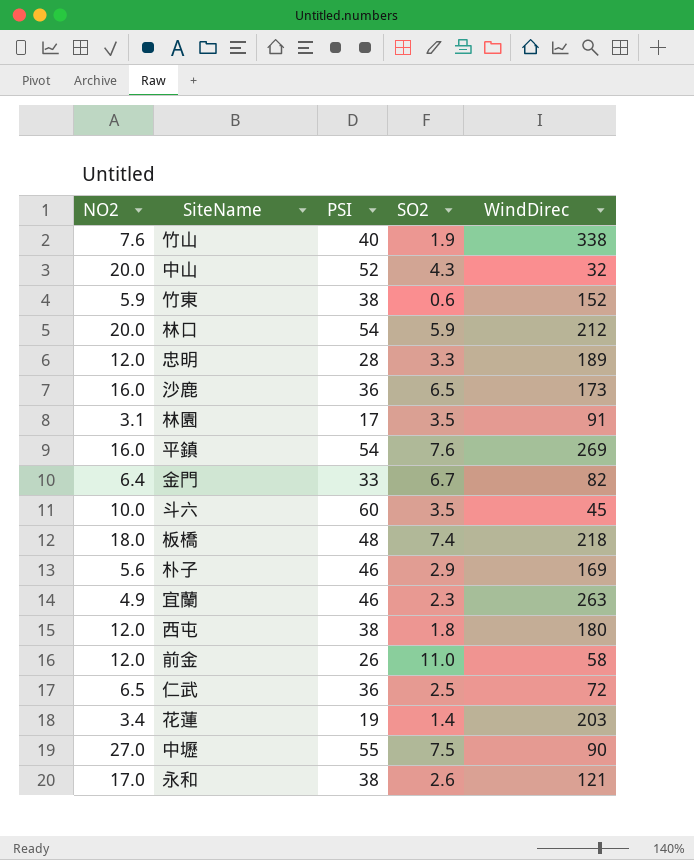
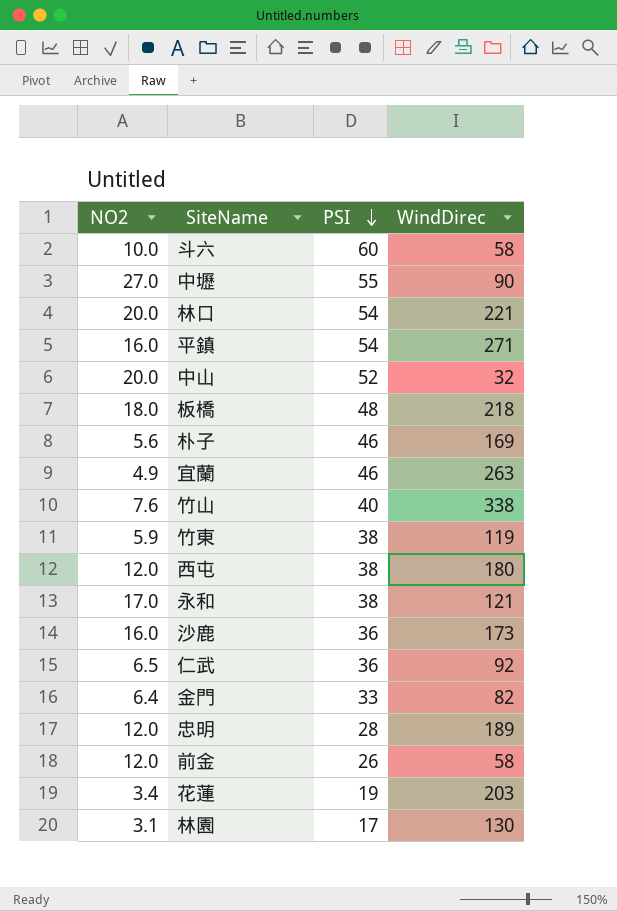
row order: none -> PSI descending
column SO2 | position: 4 -> none
斗六 | WindDirec: 45 -> 58
林口 | WindDirec: 212 -> 221
平鎮 | WindDirec: 269 -> 271
竹東 | WindDirec: 152 -> 119
仁武 | WindDirec: 72 -> 92
林園 | WindDirec: 91 -> 130

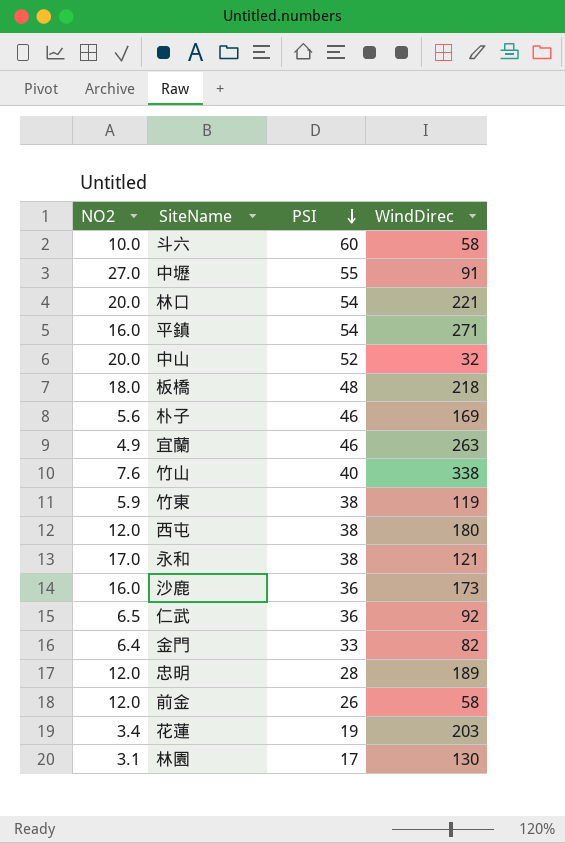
中壢 | WindDirec: 90 -> 91

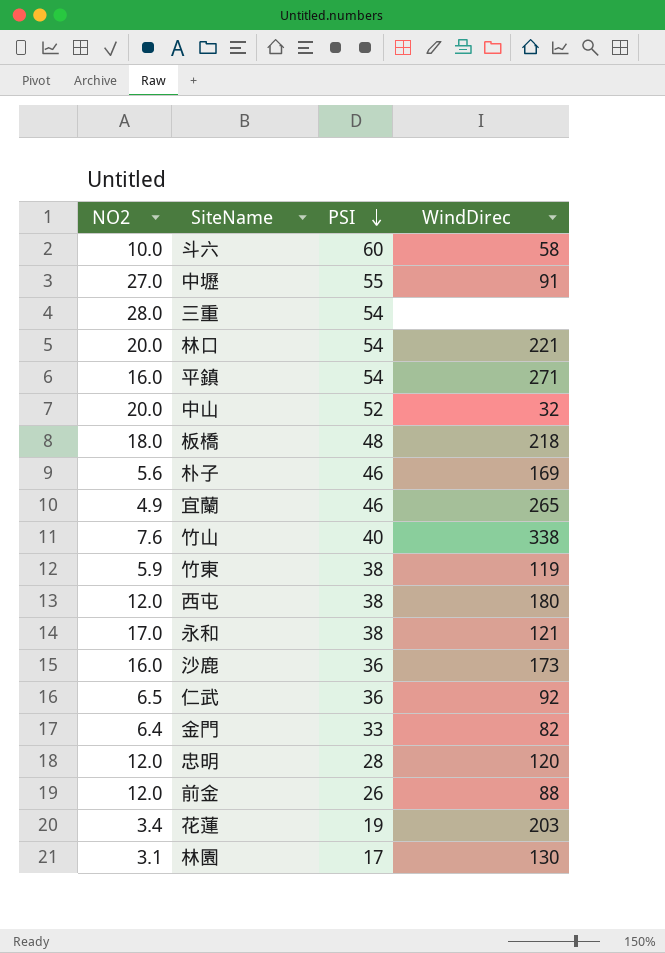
row 三重: none -> 28.0 | 54 | none
宜蘭 | WindDirec: 263 -> 265
忠明 | WindDirec: 189 -> 120
前金 | WindDirec: 58 -> 88

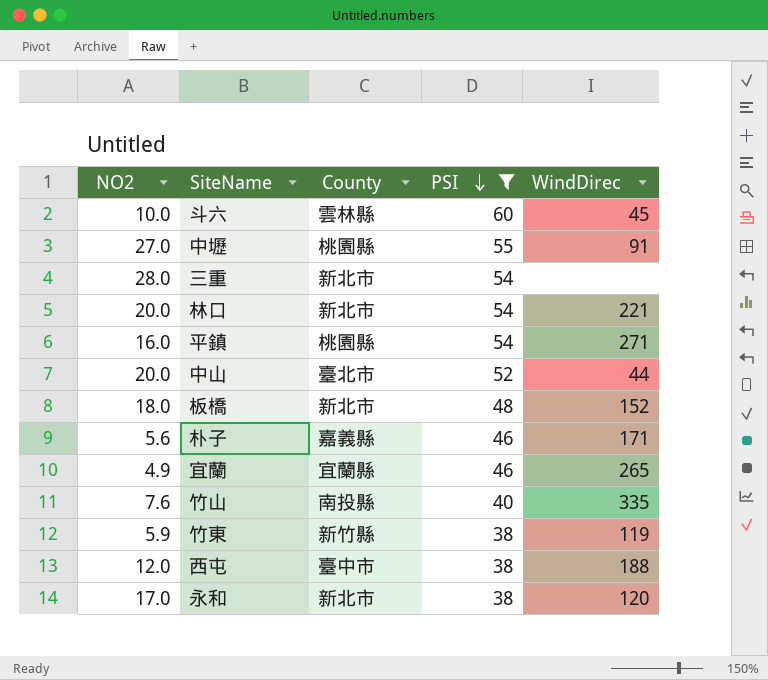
filter: none -> PSI >= 38
column County | position: none -> 3
斗六 | WindDirec: 58 -> 45
中山 | WindDirec: 32 -> 44
板橋 | WindDirec: 218 -> 152
朴子 | WindDirec: 169 -> 171
竹山 | WindDirec: 338 -> 335
西屯 | WindDirec: 180 -> 188
永和 | WindDirec: 121 -> 120

